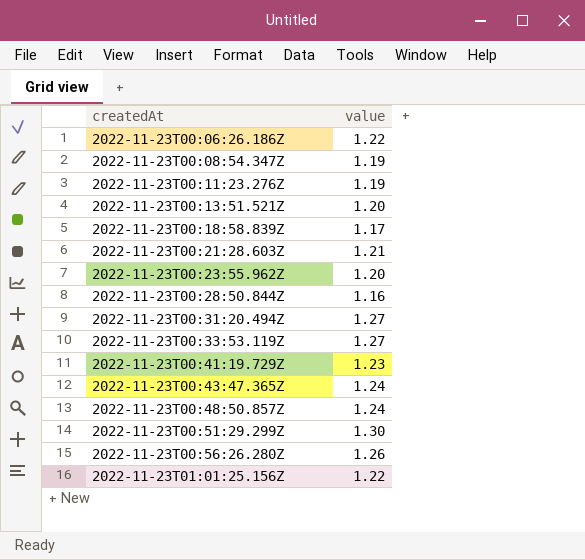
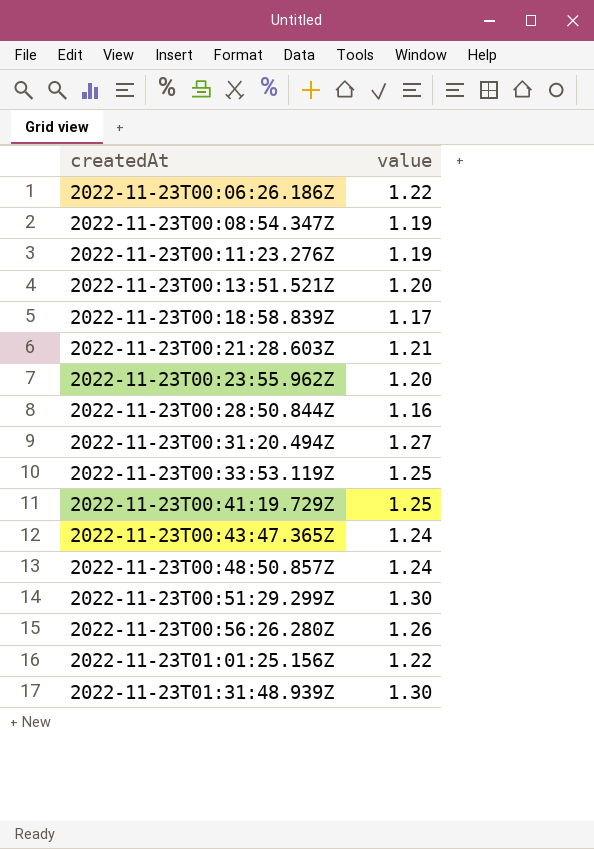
2022-11-23T00:33:53.119Z | value: 1.27 -> 1.25
2022-11-23T00:41:19.729Z | value: 1.23 -> 1.25
row 2022-11-23T01:31:48.939Z: none -> 1.30

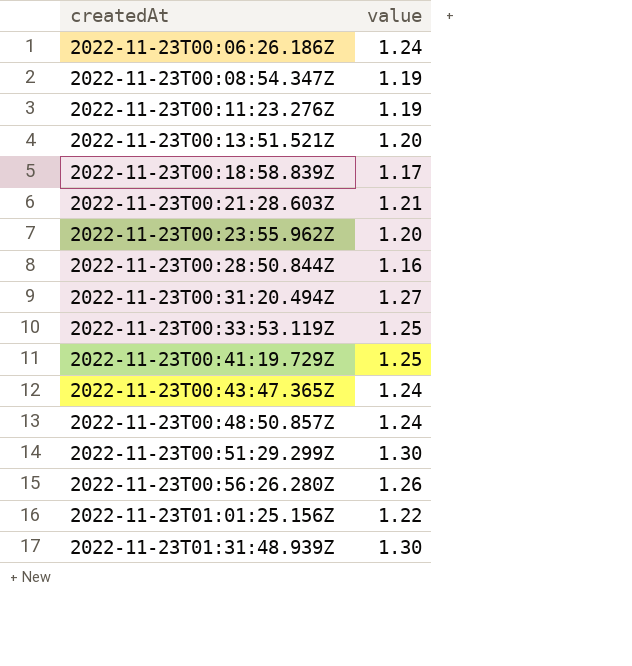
2022-11-23T00:06:26.186Z | value: 1.22 -> 1.24

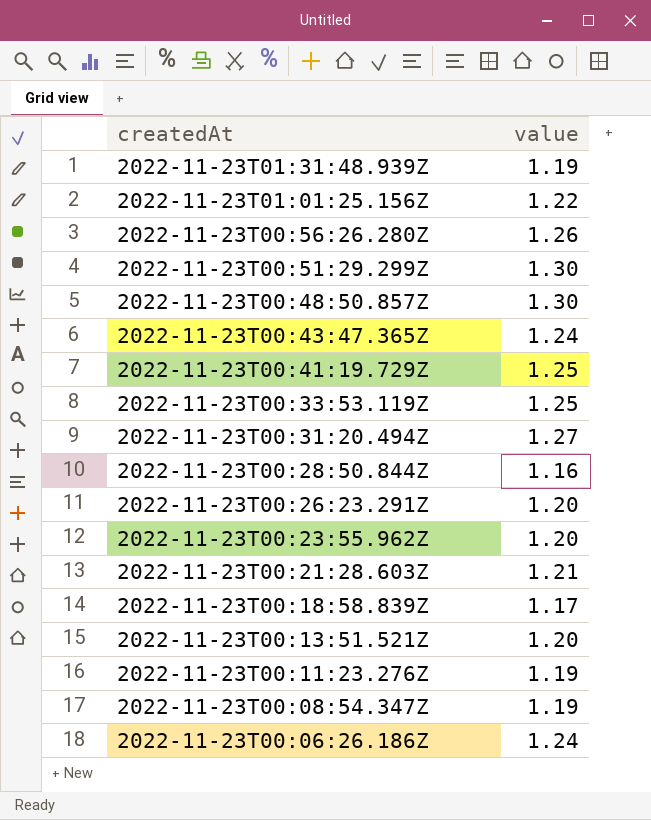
row order: createdAt ascending -> createdAt descending
2022-11-23T01:31:48.939Z | value: 1.30 -> 1.19
2022-11-23T00:48:50.857Z | value: 1.24 -> 1.30
row 2022-11-23T00:26:23.291Z: none -> 1.20

